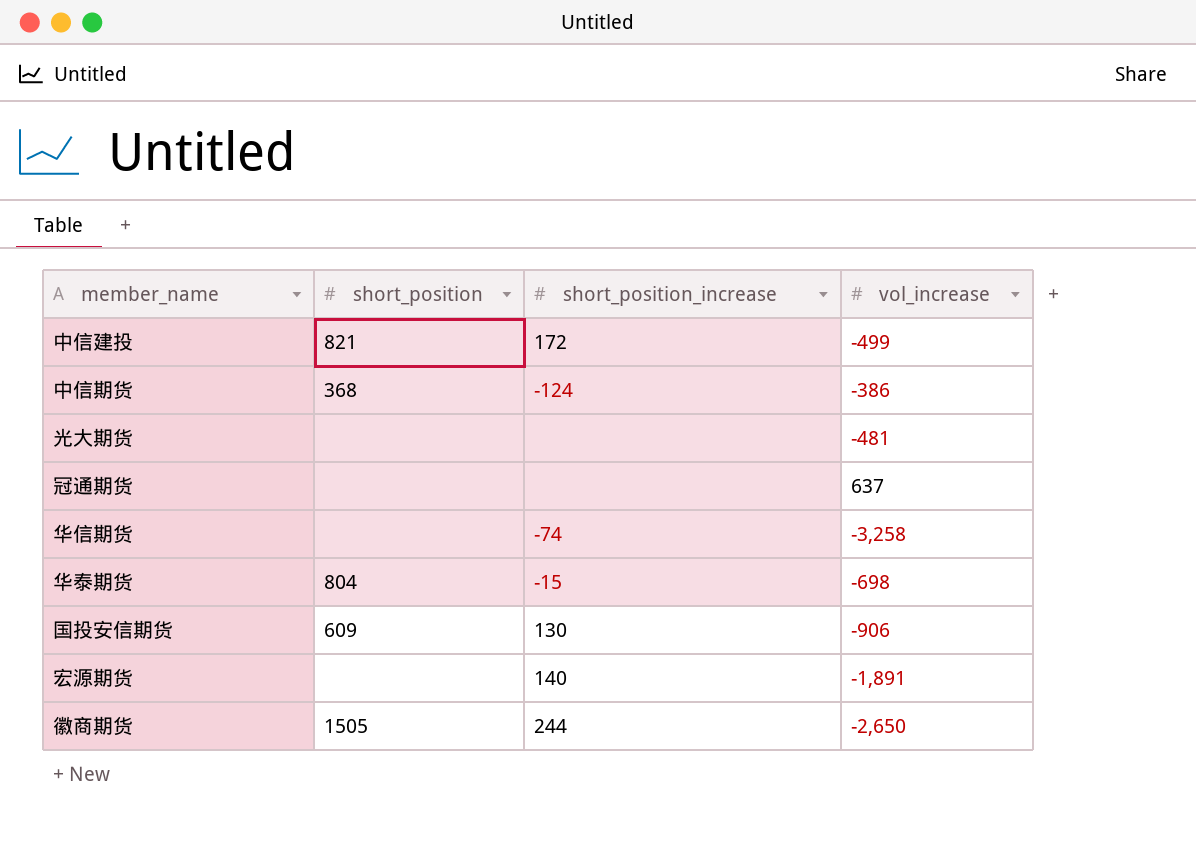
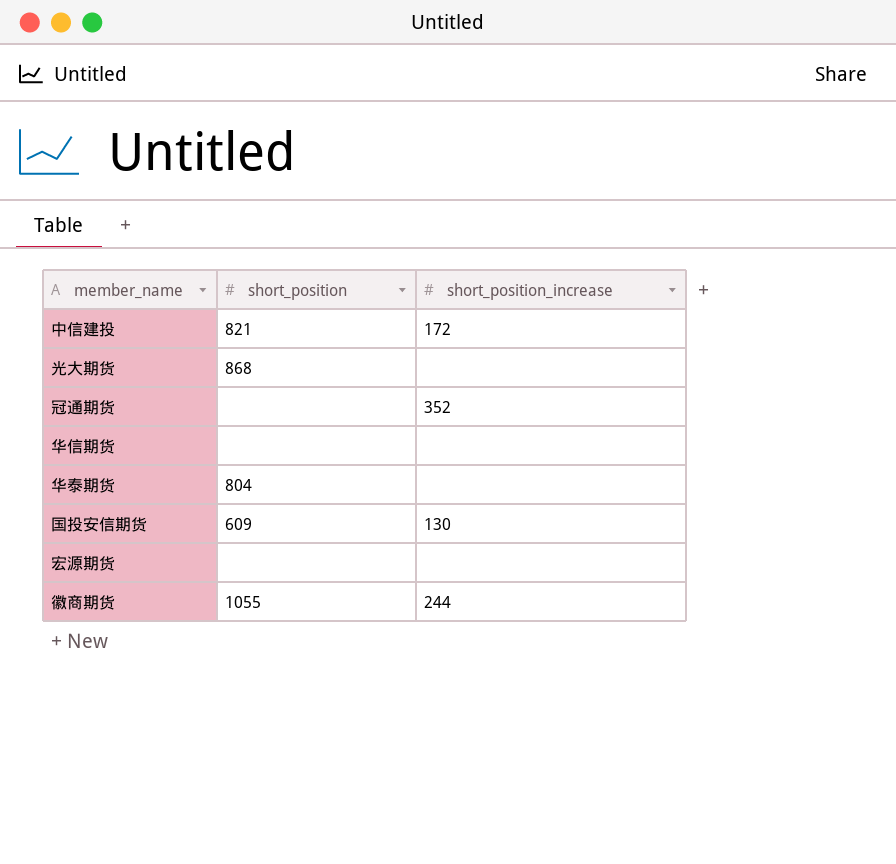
column vol_increase | position: 4 -> none
row 中信期货: 368 | -124 | -386 -> none
光大期货 | short_position: none -> 868
冠通期货 | short_position_increase: none -> 352
华信期货 | short_position_increase: -74 -> none
华泰期货 | short_position_increase: -15 -> none
宏源期货 | short_position_increase: 140 -> none
徽商期货 | short_position: 1505 -> 1055

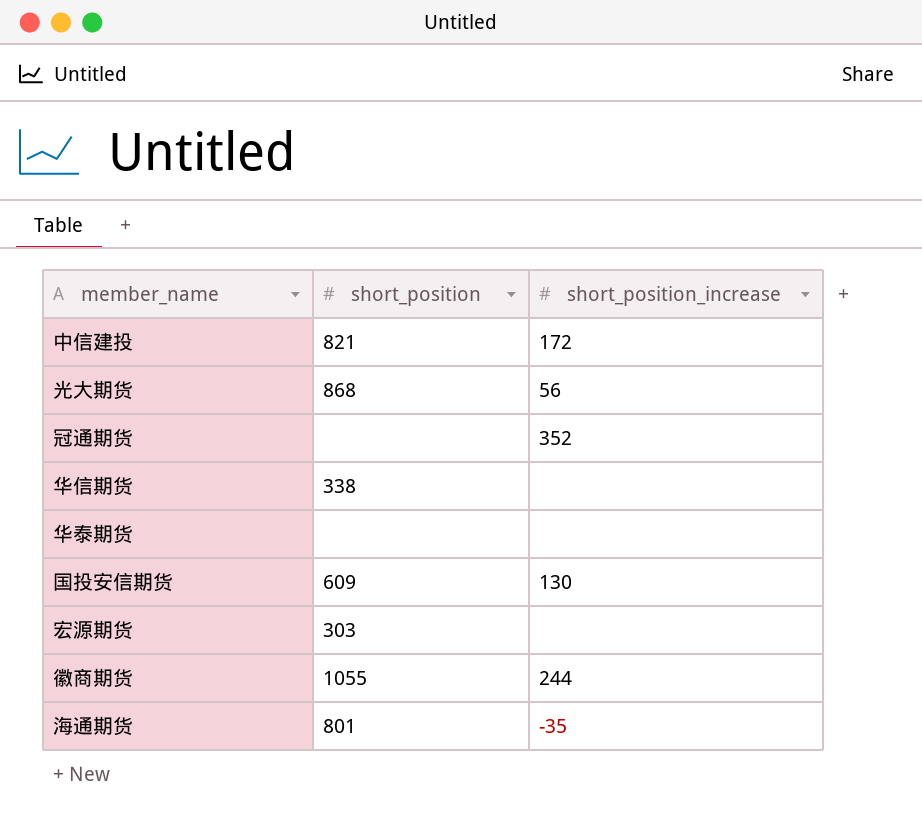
光大期货 | short_position_increase: none -> 56
华信期货 | short_position: none -> 338
华泰期货 | short_position: 804 -> none
宏源期货 | short_position: none -> 303
row 海通期货: none -> 801 | -35

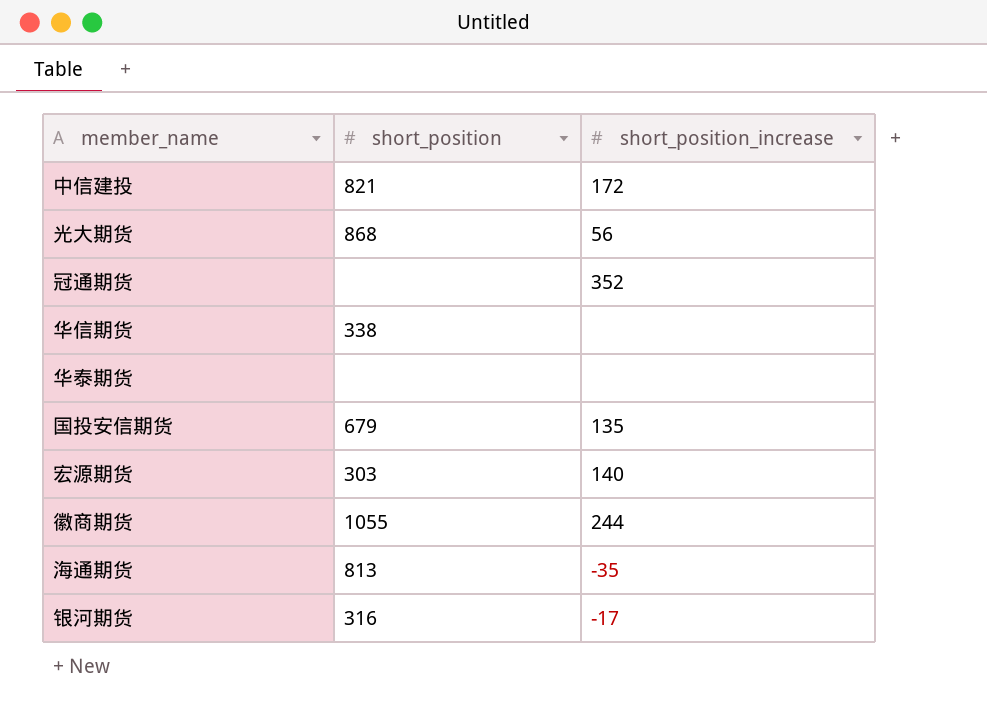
国投安信期货 | short_position: 609 -> 679
国投安信期货 | short_position_increase: 130 -> 135
宏源期货 | short_position_increase: none -> 140
海通期货 | short_position: 801 -> 813
row 银河期货: none -> 316 | -17

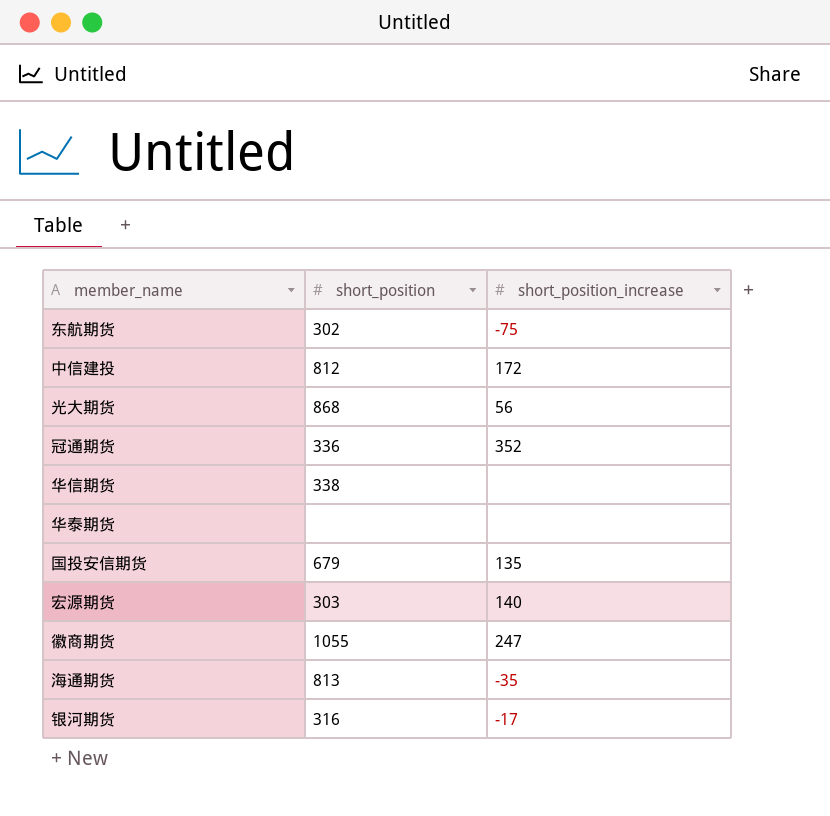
row 东航期货: none -> 302 | -75
中信建投 | short_position: 821 -> 812
冠通期货 | short_position: none -> 336
徽商期货 | short_position_increase: 244 -> 247

